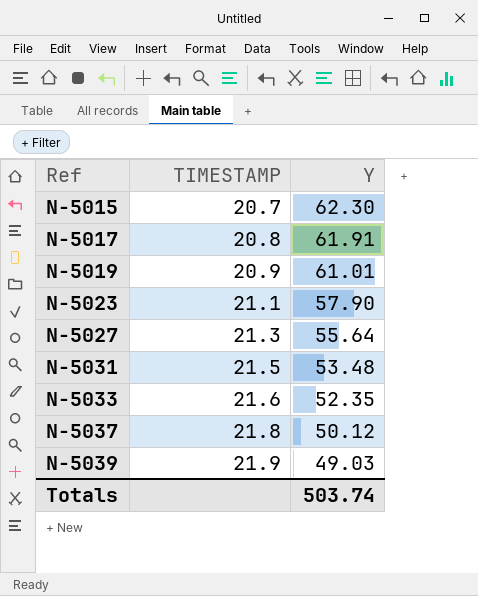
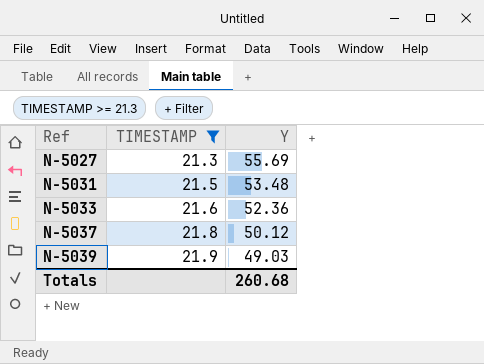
filter: none -> TIMESTAMP >= 21.3
N-5027 | Y: 55.64 -> 55.69
N-5033 | Y: 52.35 -> 52.36
Totals | Y: 503.74 -> 260.68

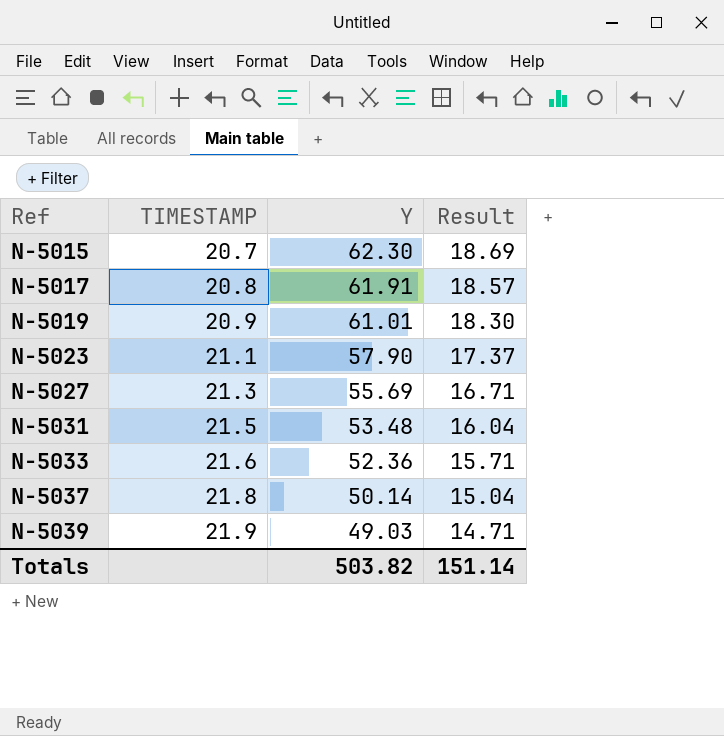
filter: TIMESTAMP >= 21.3 -> none
column Result | formula: none -> [Y] * 0.3
N-5037 | Y: 50.12 -> 50.14
Totals | Y: 260.68 -> 503.82

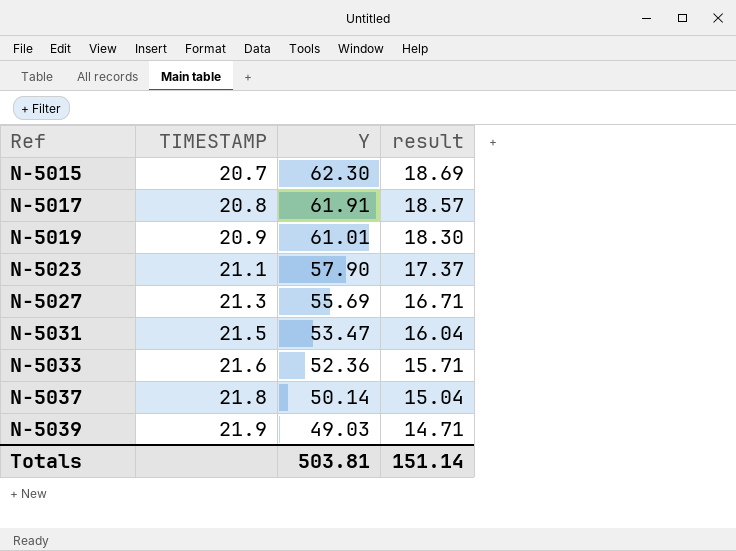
column name: Result -> result
N-5031 | Y: 53.48 -> 53.47
Totals | Y: 503.82 -> 503.81

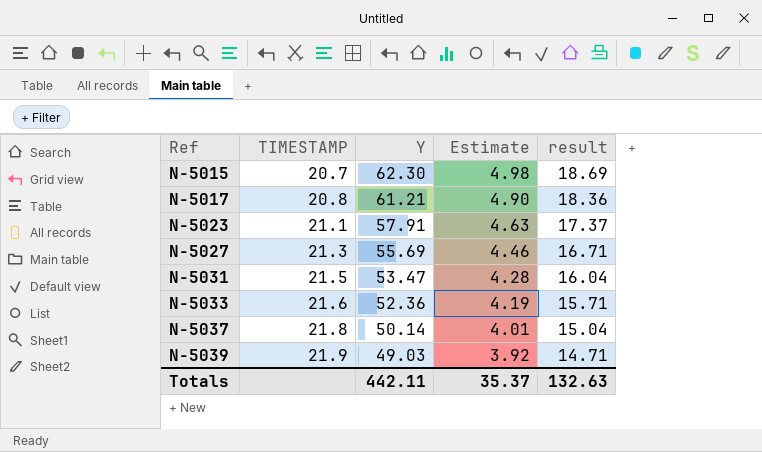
column Estimate | formula: none -> [Y] * 0.08
row N-5019: 20.9 | 61.01 | 18.30 -> none
N-5017 | Y: 61.91 -> 61.21
N-5017 | result: 18.57 -> 18.36
N-5023 | Y: 57.90 -> 57.91
Totals | Y: 503.81 -> 442.11
Totals | result: 151.14 -> 132.63

